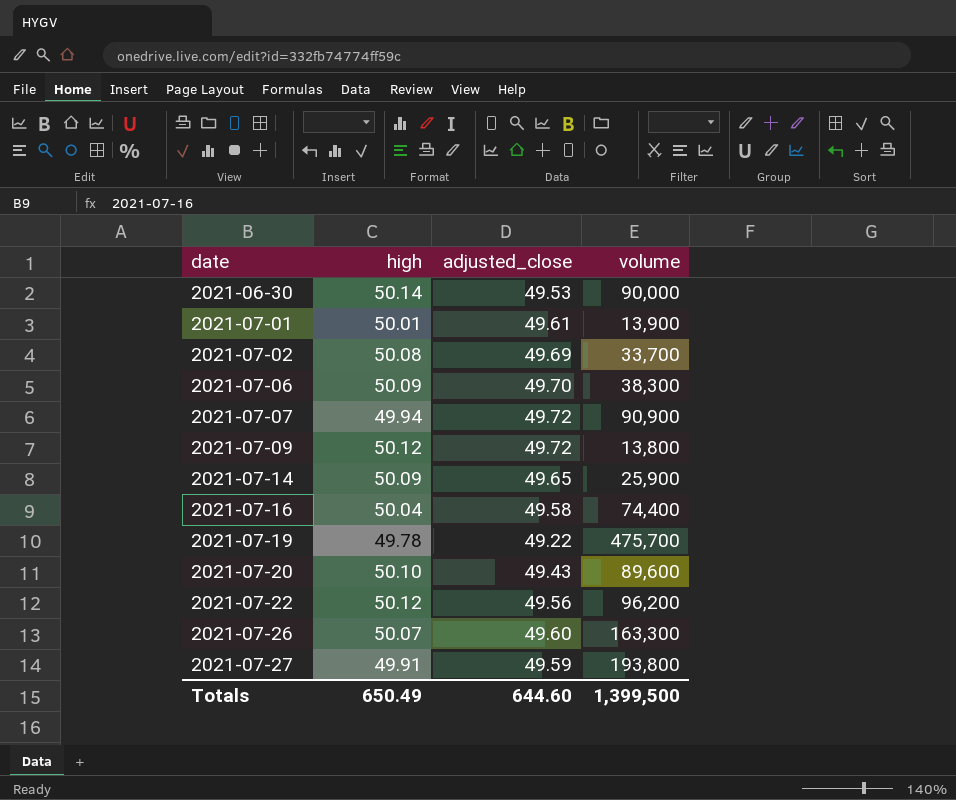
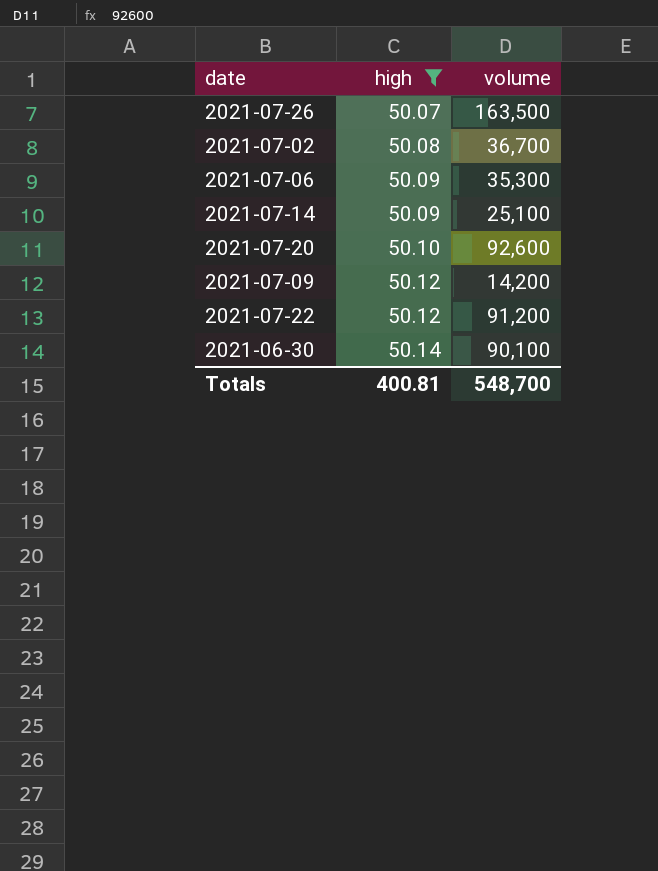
filter: none -> high >= 50.07
row order: date ascending -> high ascending
column adjusted_close | position: 3 -> none
2021-07-26 | volume: 163,300 -> 163,500
2021-07-02 | volume: 33,700 -> 36,700
2021-07-06 | volume: 38,300 -> 35,300
2021-07-14 | volume: 25,900 -> 25,100
2021-07-20 | volume: 89,600 -> 92,600
2021-07-09 | volume: 13,800 -> 14,200
2021-07-22 | volume: 96,200 -> 91,200
2021-06-30 | volume: 90,000 -> 90,100
Totals | high: 650.49 -> 400.81
Totals | volume: 1,399,500 -> 548,700

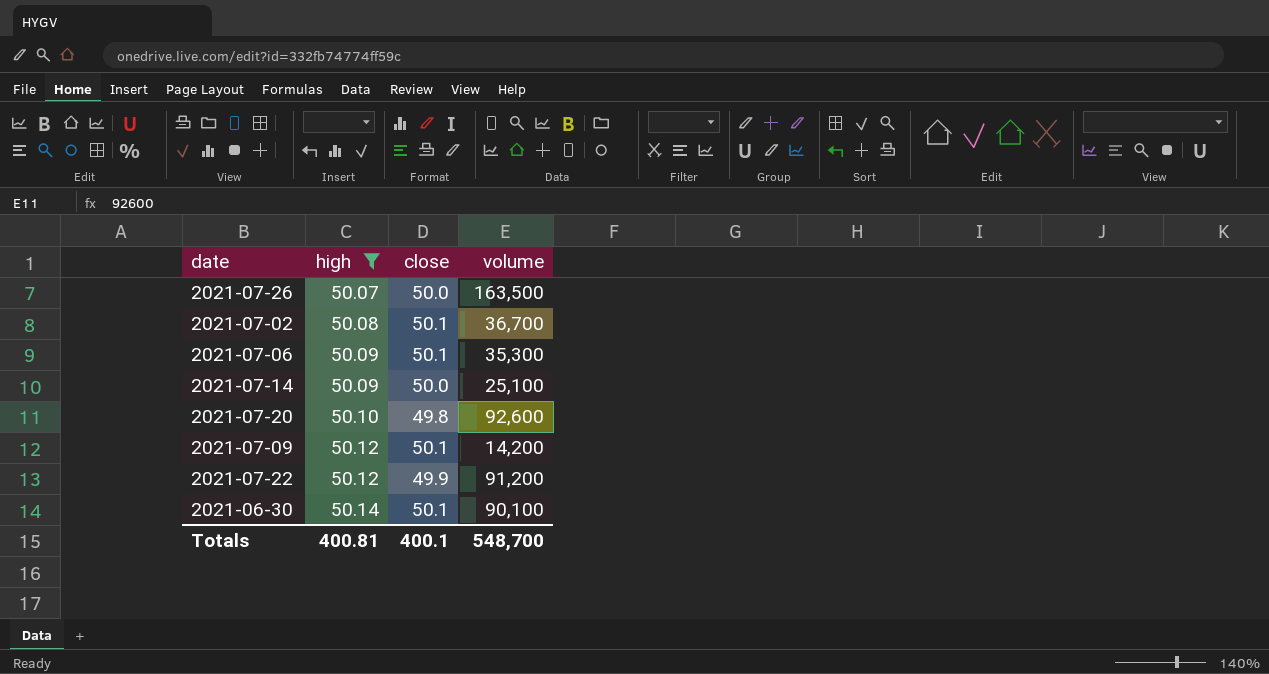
column close | position: none -> 3

